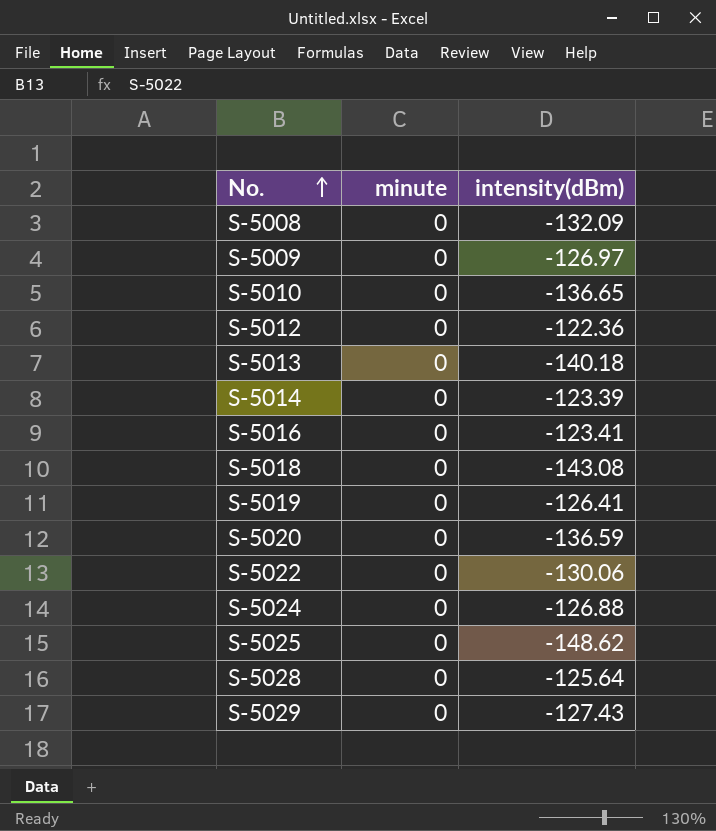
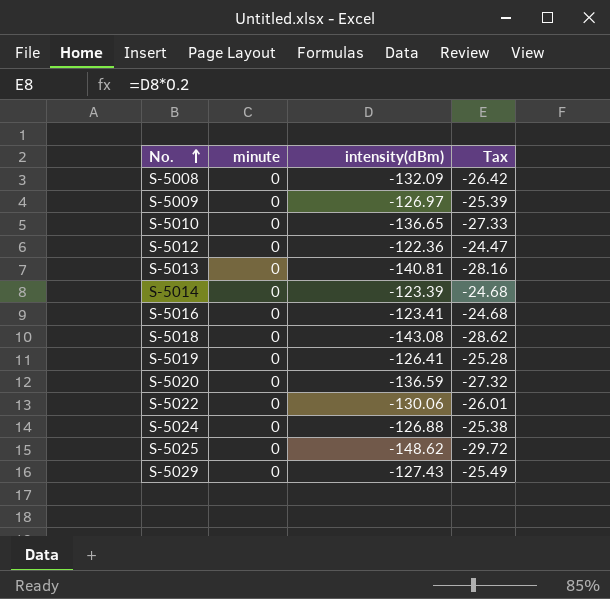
column Tax | formula: none -> [intensity(dBm)] * 0.2
row S-5028: 0 | -125.64 -> none
S-5013 | intensity(dBm): -140.18 -> -140.81

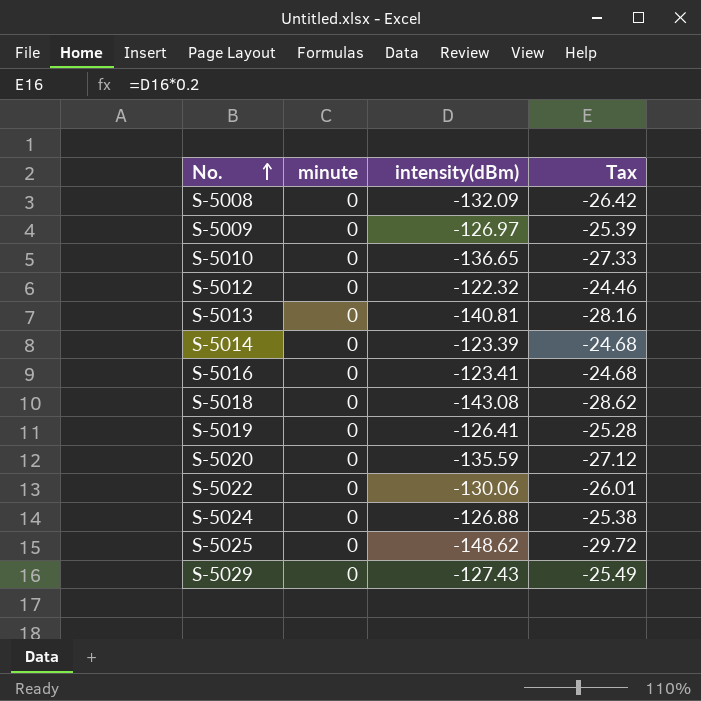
S-5012 | intensity(dBm): -122.36 -> -122.32
S-5012 | Tax: -24.47 -> -24.46
S-5020 | intensity(dBm): -136.59 -> -135.59
S-5020 | Tax: -27.32 -> -27.12

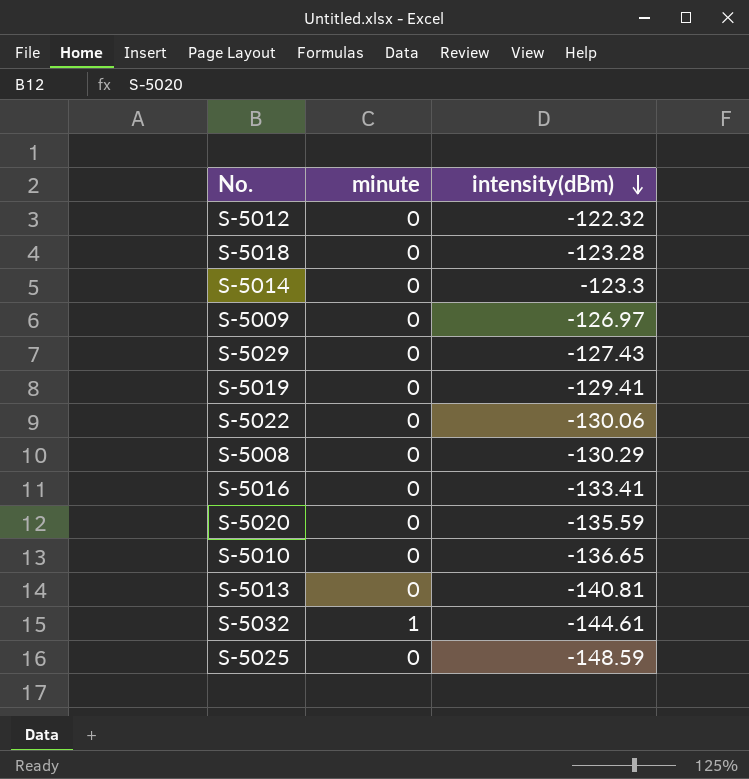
row order: No. ascending -> intensity(dBm) descending
column Tax | formula: [intensity(dBm)] * 0.2 -> none
row S-5024: 0 | -126.88 | -25.38 -> none
S-5018 | intensity(dBm): -143.08 -> -123.28
S-5014 | intensity(dBm): -123.39 -> -123.3
S-5019 | intensity(dBm): -126.41 -> -129.41
S-5008 | intensity(dBm): -132.09 -> -130.29
S-5016 | intensity(dBm): -123.41 -> -133.41
row S-5032: none -> 1 | -144.61
S-5025 | intensity(dBm): -148.62 -> -148.59

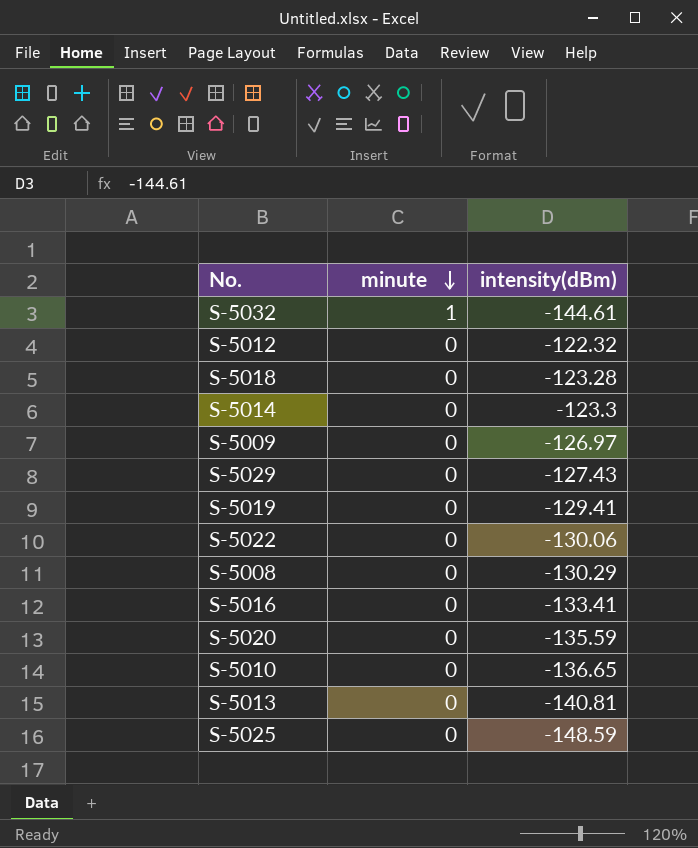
row order: intensity(dBm) descending -> minute descending

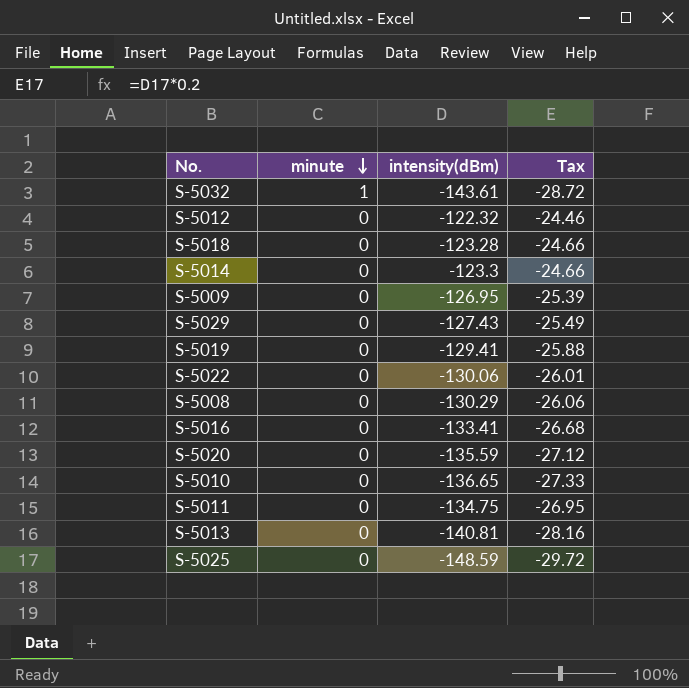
column Tax | formula: none -> [intensity(dBm)] * 0.2
S-5032 | intensity(dBm): -144.61 -> -143.61
S-5009 | intensity(dBm): -126.97 -> -126.95
row S-5011: none -> 0 | -134.75 | -26.95

